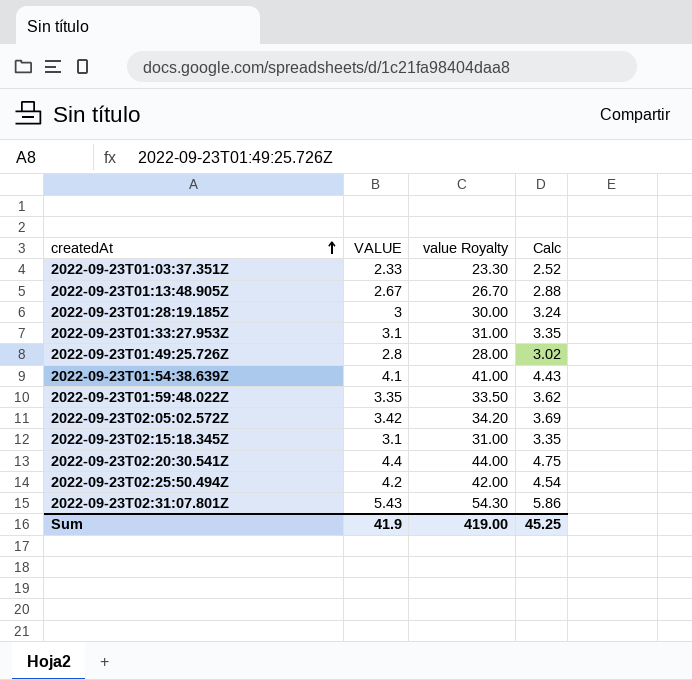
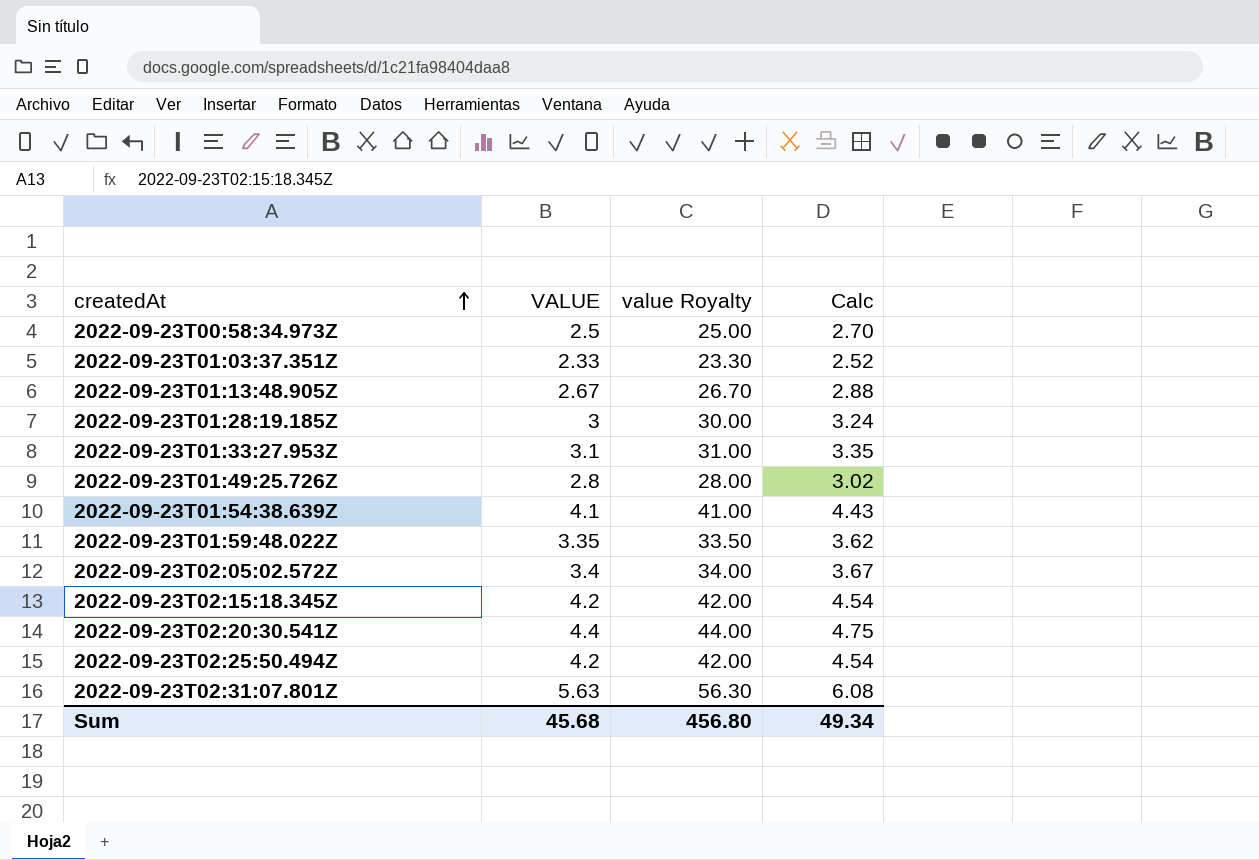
row 2022-09-23T00:58:34.973Z: none -> 2.5 | 25.00 | 2.70
2022-09-23T02:05:02.572Z | VALUE: 3.42 -> 3.4
2022-09-23T02:05:02.572Z | value Royalty: 34.20 -> 34.00
2022-09-23T02:05:02.572Z | Calc: 3.69 -> 3.67
2022-09-23T02:15:18.345Z | VALUE: 3.1 -> 4.2
2022-09-23T02:15:18.345Z | value Royalty: 31.00 -> 42.00
2022-09-23T02:15:18.345Z | Calc: 3.35 -> 4.54
2022-09-23T02:31:07.801Z | VALUE: 5.43 -> 5.63
2022-09-23T02:31:07.801Z | value Royalty: 54.30 -> 56.30
2022-09-23T02:31:07.801Z | Calc: 5.86 -> 6.08
Sum | VALUE: 41.9 -> 45.68
Sum | value Royalty: 419.00 -> 456.80
Sum | Calc: 45.25 -> 49.34

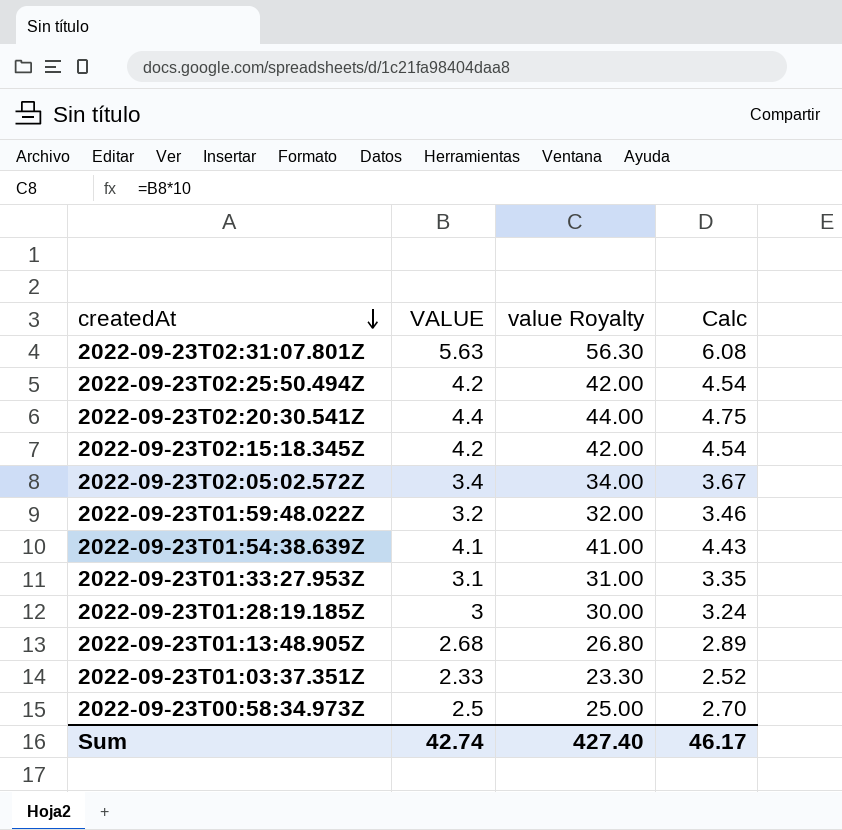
row order: createdAt ascending -> createdAt descending
row 2022-09-23T01:49:25.726Z: 2.8 | 28.00 | 3.02 -> none
2022-09-23T01:59:48.022Z | VALUE: 3.35 -> 3.2
2022-09-23T01:59:48.022Z | value Royalty: 33.50 -> 32.00
2022-09-23T01:59:48.022Z | Calc: 3.62 -> 3.46
2022-09-23T01:13:48.905Z | VALUE: 2.67 -> 2.68
2022-09-23T01:13:48.905Z | value Royalty: 26.70 -> 26.80
2022-09-23T01:13:48.905Z | Calc: 2.88 -> 2.89
Sum | VALUE: 45.68 -> 42.74
Sum | value Royalty: 456.80 -> 427.40
Sum | Calc: 49.34 -> 46.17

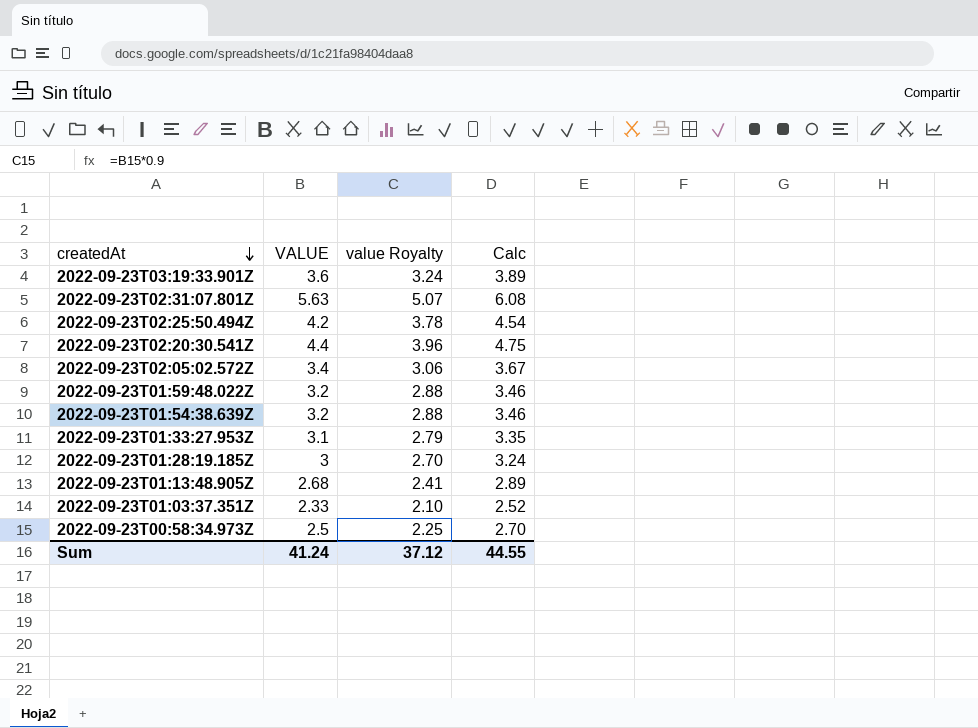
column value Royalty | formula: [VALUE] * 10 -> [VALUE] * 0.9
row 2022-09-23T02:15:18.345Z: 4.2 | 42.00 | 4.54 -> none
row 2022-09-23T03:19:33.901Z: none -> 3.6 | 3.24 | 3.89
2022-09-23T01:54:38.639Z | VALUE: 4.1 -> 3.2
2022-09-23T01:54:38.639Z | Calc: 4.43 -> 3.46
Sum | VALUE: 42.74 -> 41.24
Sum | value Royalty: 427.40 -> 37.12
Sum | Calc: 46.17 -> 44.55

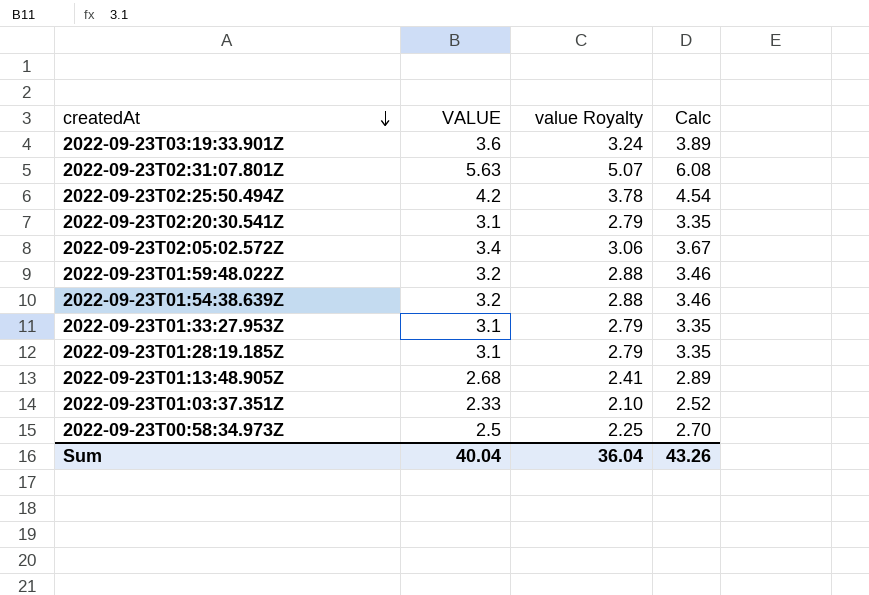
2022-09-23T02:20:30.541Z | VALUE: 4.4 -> 3.1
2022-09-23T02:20:30.541Z | value Royalty: 3.96 -> 2.79
2022-09-23T02:20:30.541Z | Calc: 4.75 -> 3.35
2022-09-23T01:28:19.185Z | VALUE: 3 -> 3.1
2022-09-23T01:28:19.185Z | value Royalty: 2.70 -> 2.79
2022-09-23T01:28:19.185Z | Calc: 3.24 -> 3.35
Sum | VALUE: 41.24 -> 40.04
Sum | value Royalty: 37.12 -> 36.04
Sum | Calc: 44.55 -> 43.26

